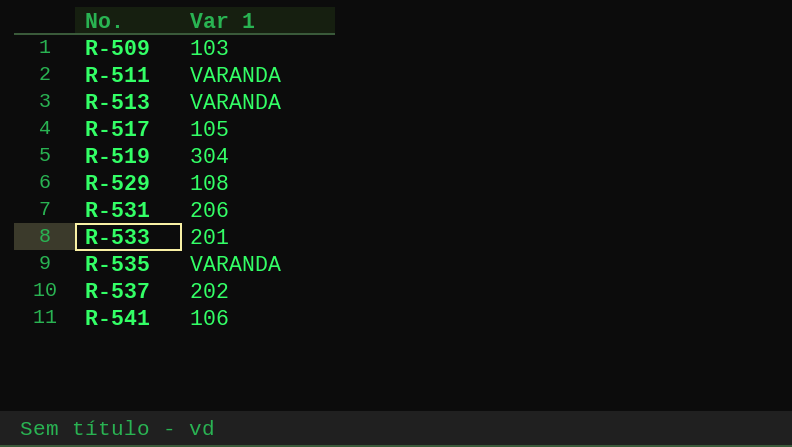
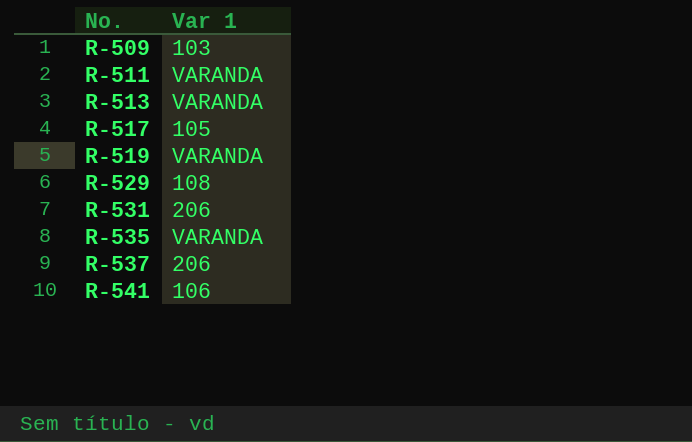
row R-533: 201 -> none
R-519 | Var 1: 304 -> VARANDA
R-537 | Var 1: 202 -> 206

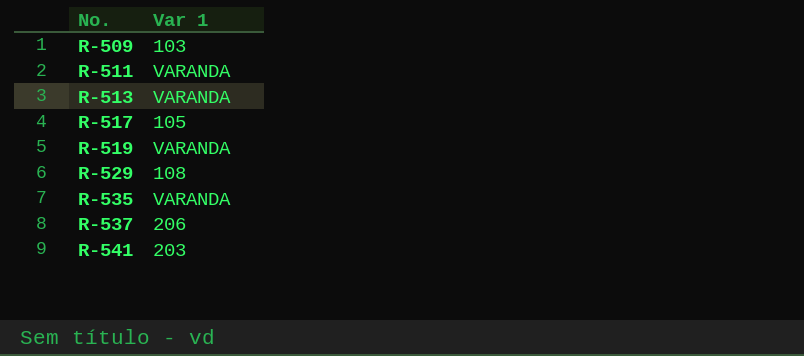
row R-531: 206 -> none
R-541 | Var 1: 106 -> 203

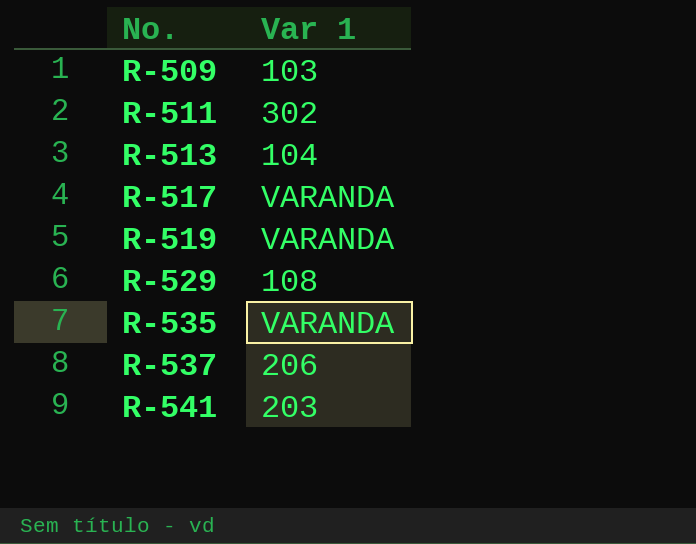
R-511 | Var 1: VARANDA -> 302
R-513 | Var 1: VARANDA -> 104
R-517 | Var 1: 105 -> VARANDA

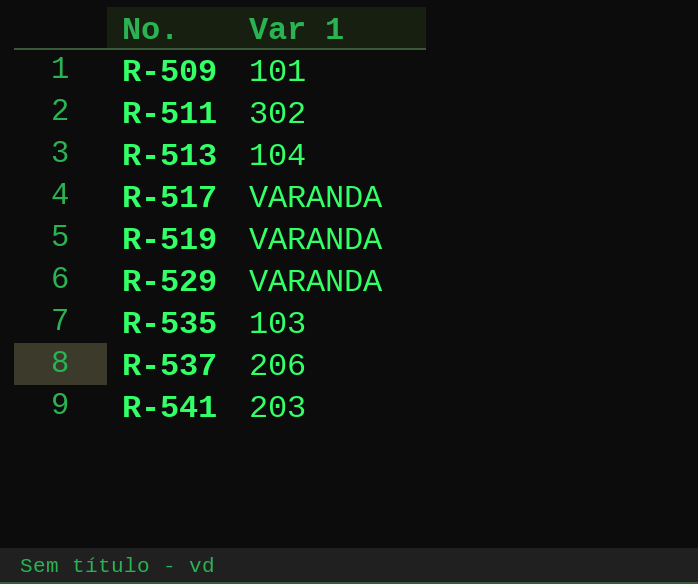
R-509 | Var 1: 103 -> 101
R-529 | Var 1: 108 -> VARANDA
R-535 | Var 1: VARANDA -> 103

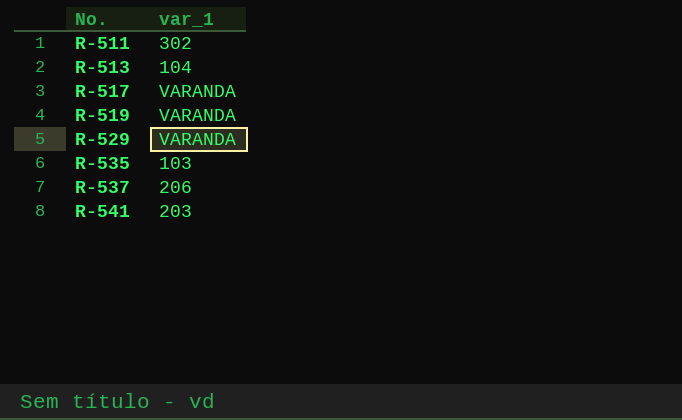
column name: Var 1 -> var_1
row R-509: 101 -> none

